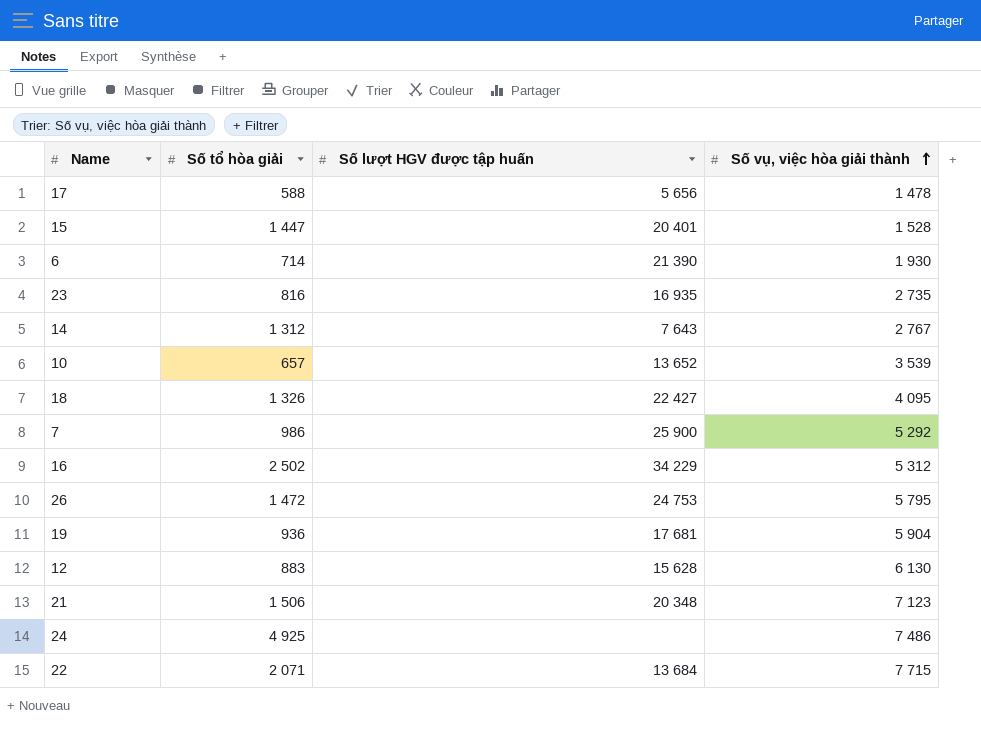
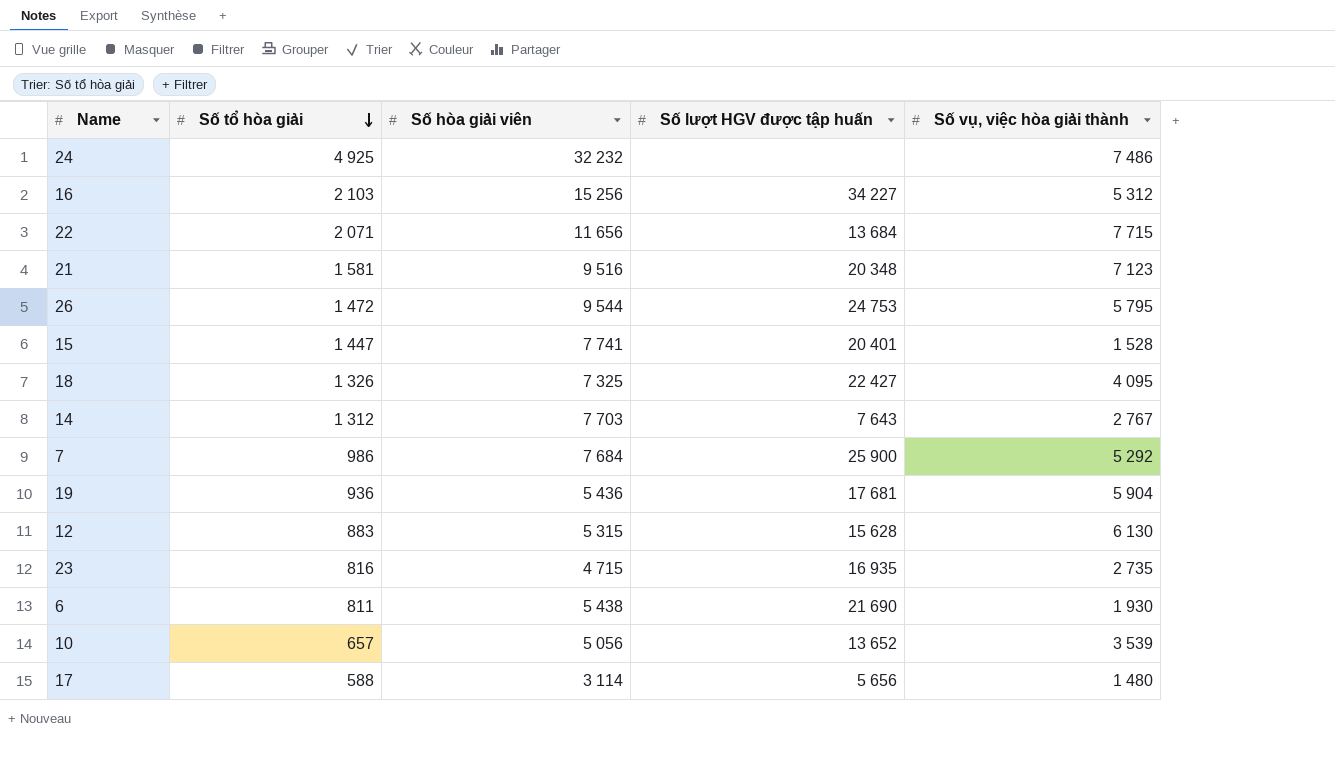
row order: Số vụ, việc hòa giải thành ascending -> Số tổ hòa giải descending
column Số hòa giải viên | position: none -> 3
16 | Số tổ hòa giải: 2 502 -> 2 103
16 | Số lượt HGV được tập huấn: 34 229 -> 34 227
21 | Số tổ hòa giải: 1 506 -> 1 581
6 | Số tổ hòa giải: 714 -> 811
6 | Số lượt HGV được tập huấn: 21 390 -> 21 690
17 | Số vụ, việc hòa giải thành: 1 478 -> 1 480

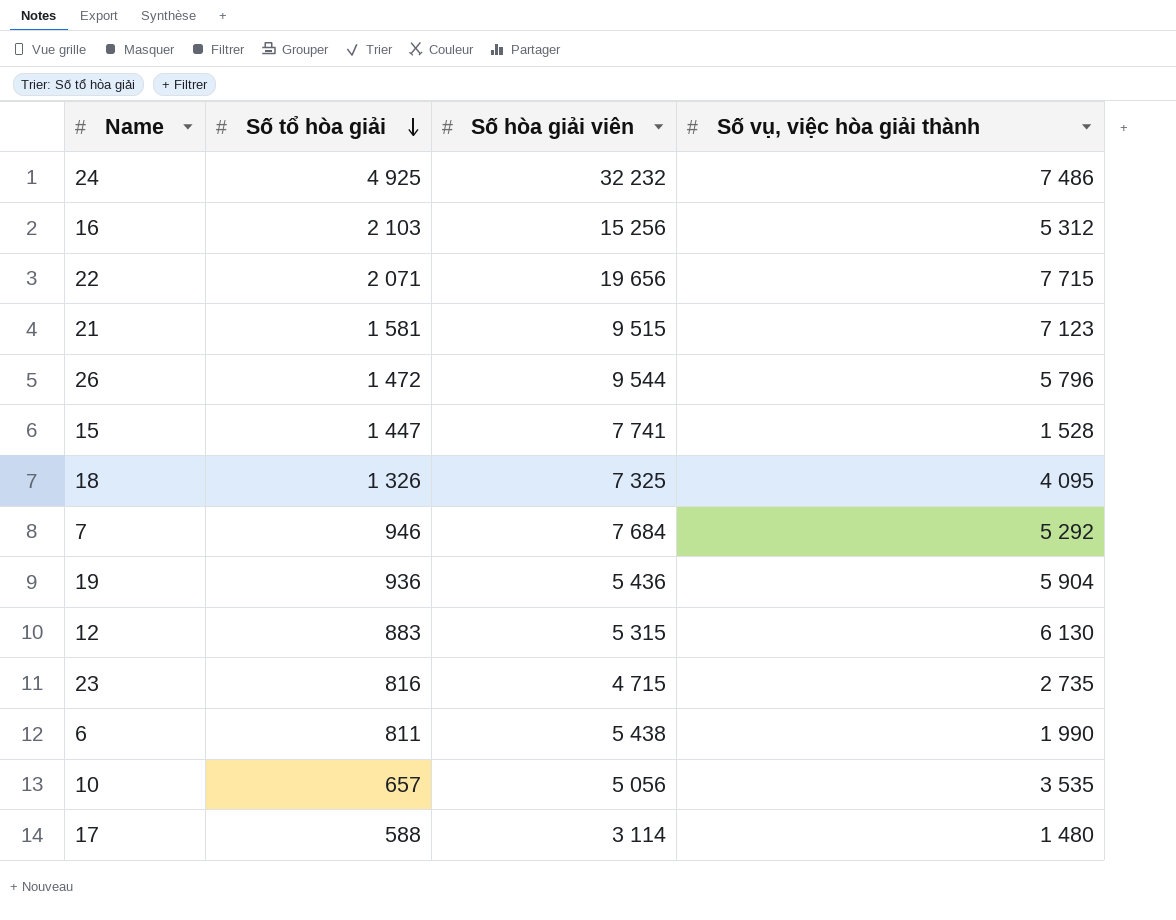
column Số lượt HGV được tập huấn | position: 4 -> none
row 14: 1 312 | 7 703 | 7 643 | 2 767 -> none
22 | Số hòa giải viên: 11 656 -> 19 656
21 | Số hòa giải viên: 9 516 -> 9 515
26 | Số vụ, việc hòa giải thành: 5 795 -> 5 796
7 | Số tổ hòa giải: 986 -> 946
6 | Số vụ, việc hòa giải thành: 1 930 -> 1 990
10 | Số vụ, việc hòa giải thành: 3 539 -> 3 535

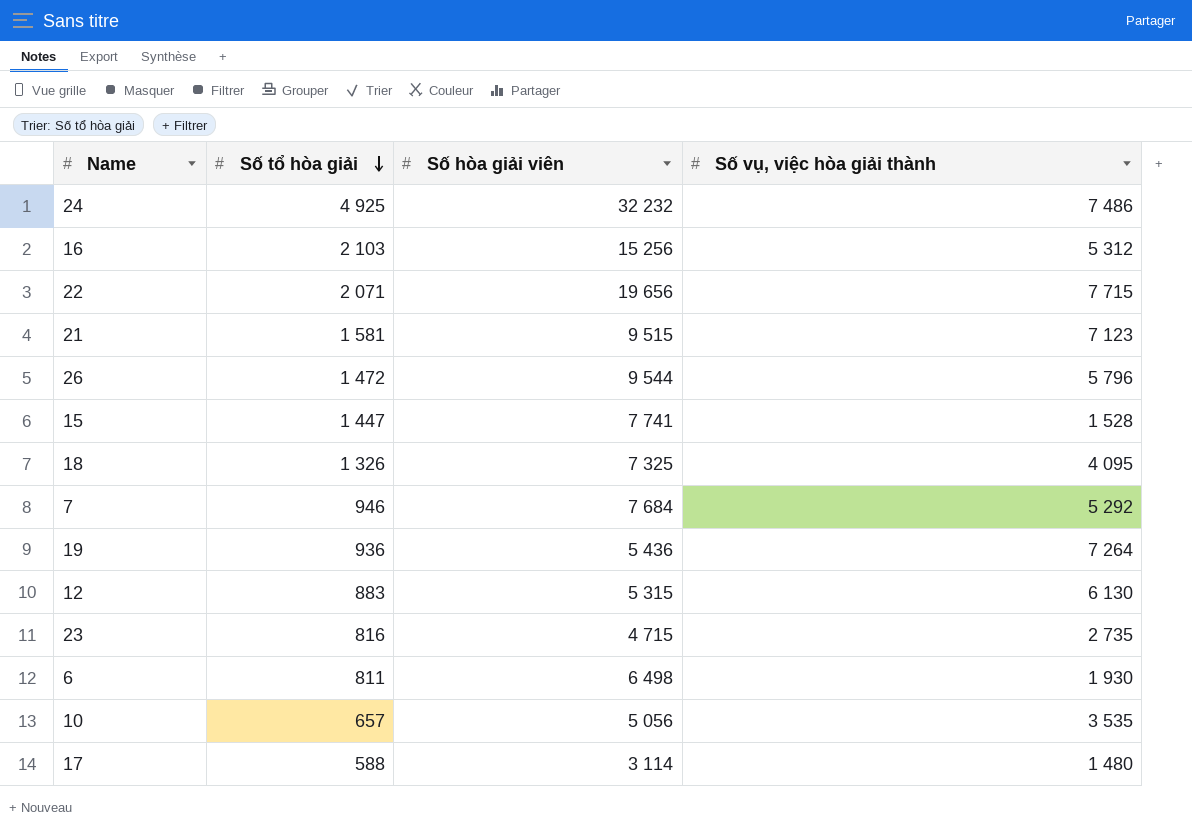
19 | Số vụ, việc hòa giải thành: 5 904 -> 7 264
6 | Số hòa giải viên: 5 438 -> 6 498
6 | Số vụ, việc hòa giải thành: 1 990 -> 1 930

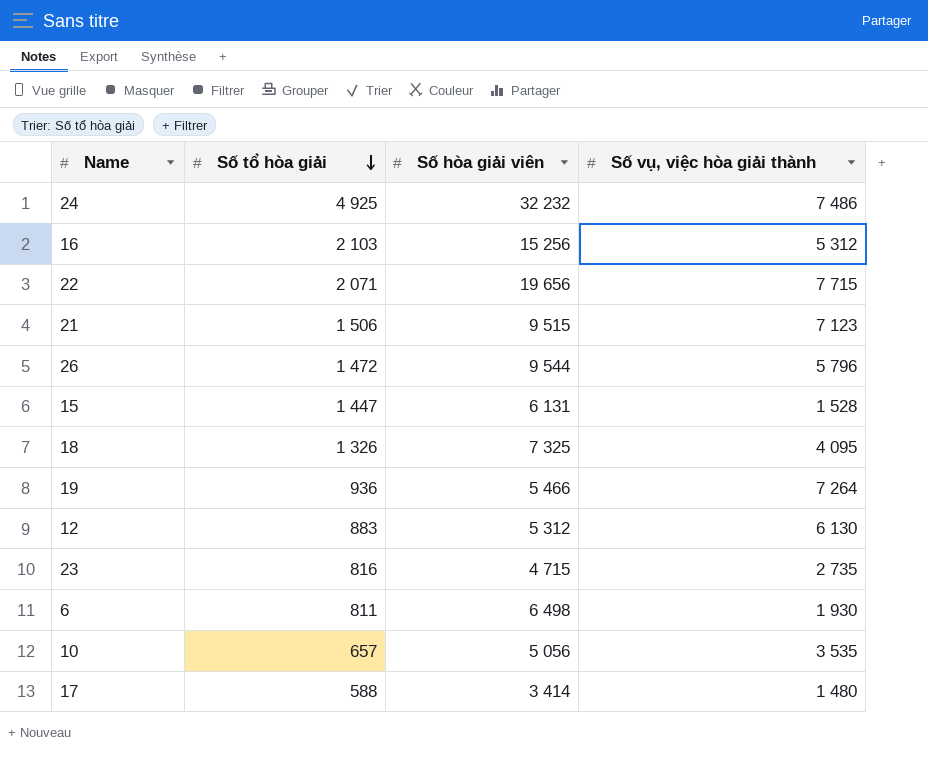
row 7: 946 | 7 684 | 5 292 -> none
21 | Số tổ hòa giải: 1 581 -> 1 506
15 | Số hòa giải viên: 7 741 -> 6 131
19 | Số hòa giải viên: 5 436 -> 5 466
12 | Số hòa giải viên: 5 315 -> 5 312
17 | Số hòa giải viên: 3 114 -> 3 414

